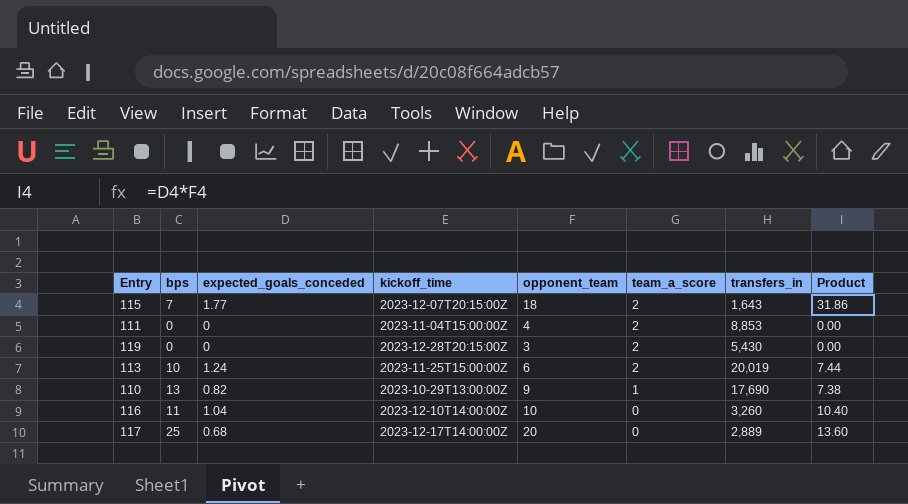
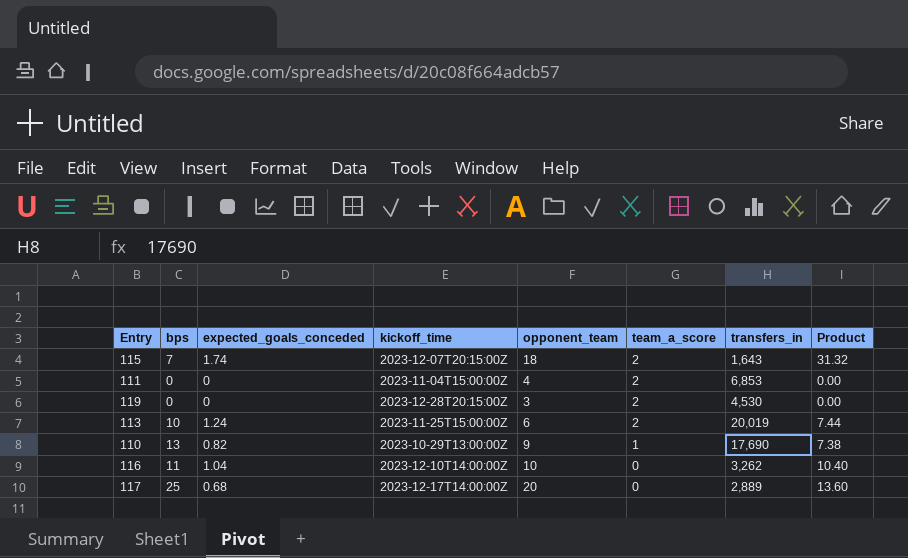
115 | expected_goals_conceded: 1.77 -> 1.74
115 | Product: 31.86 -> 31.32
111 | transfers_in: 8,853 -> 6,853
119 | transfers_in: 5,430 -> 4,530
116 | transfers_in: 3,260 -> 3,262

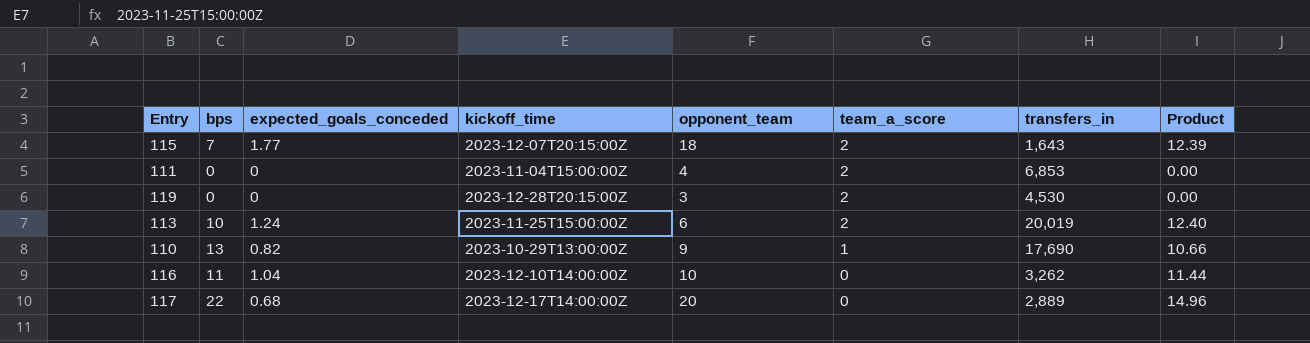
column Product | formula: [expected_goals_conceded] * [opponent_team] -> [bps] * [expected_goals_conceded]
115 | expected_goals_conceded: 1.74 -> 1.77
117 | bps: 25 -> 22

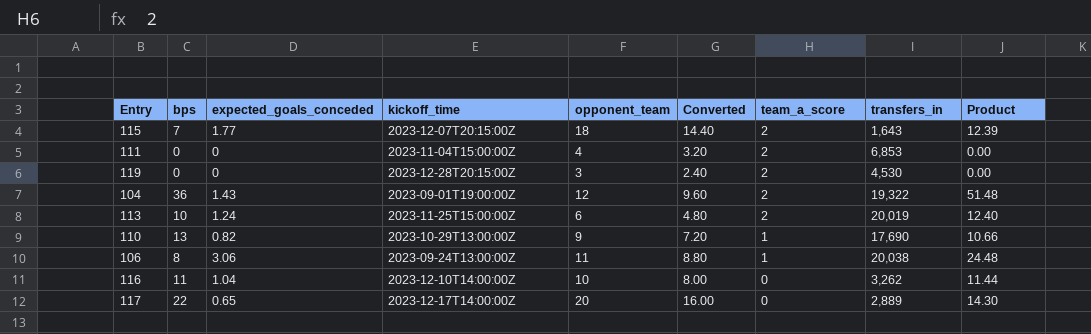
column Converted | formula: none -> [opponent_team] * 0.8
row 104: none -> 36 | 1.43 | 2023-09-01T19:00:00Z | 12 | 9.60 | 2 | 19,322 | 51.48
row 106: none -> 8 | 3.06 | 2023-09-24T13:00:00Z | 11 | 8.80 | 1 | 20,038 | 24.48
117 | expected_goals_conceded: 0.68 -> 0.65
117 | Product: 14.96 -> 14.30

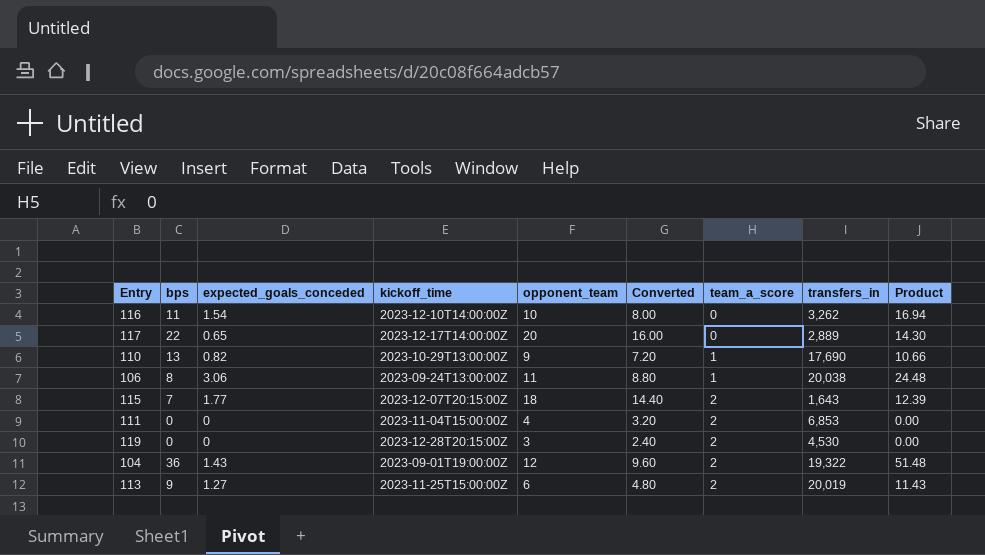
row order: team_a_score descending -> team_a_score ascending
116 | expected_goals_conceded: 1.04 -> 1.54
116 | Product: 11.44 -> 16.94
113 | bps: 10 -> 9
113 | expected_goals_conceded: 1.24 -> 1.27
113 | Product: 12.40 -> 11.43

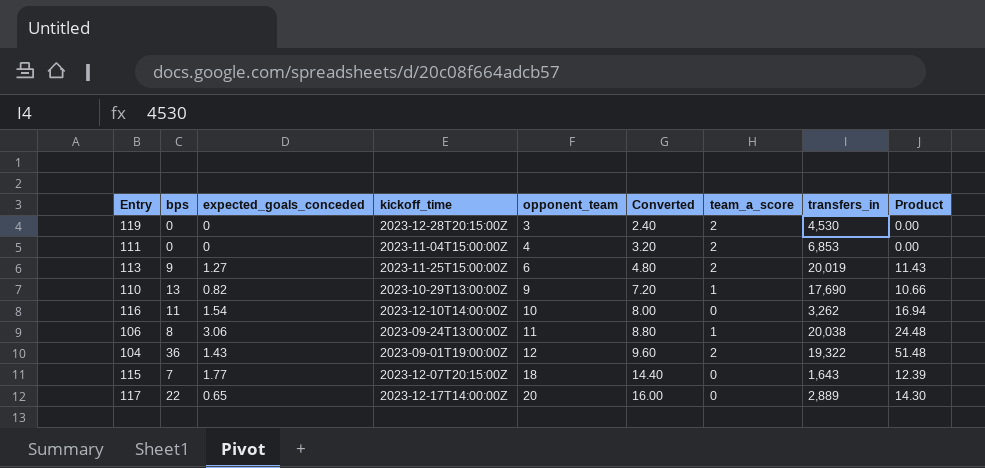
row order: team_a_score ascending -> opponent_team ascending
115 | team_a_score: 2 -> 0

